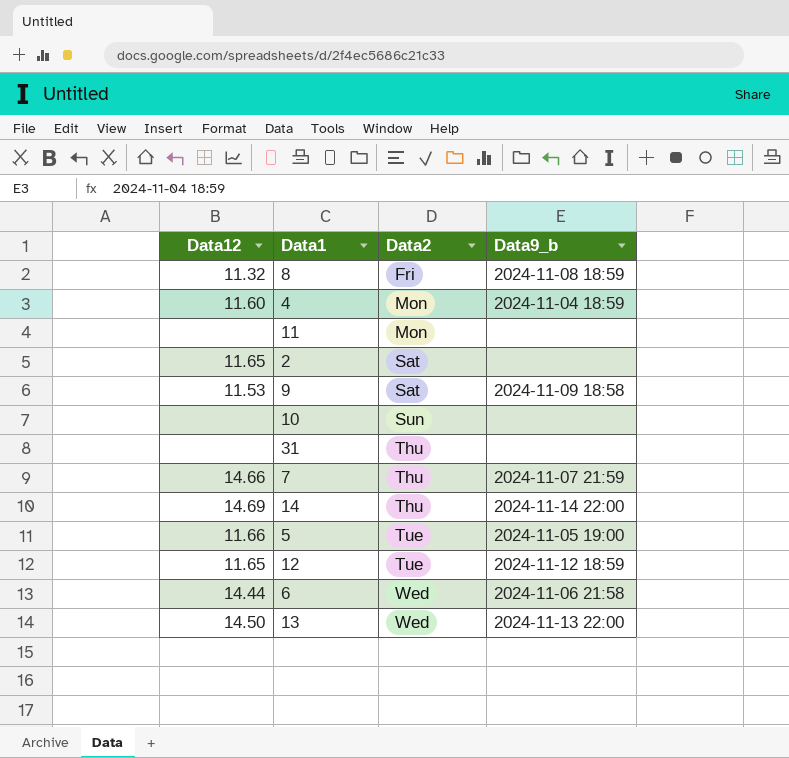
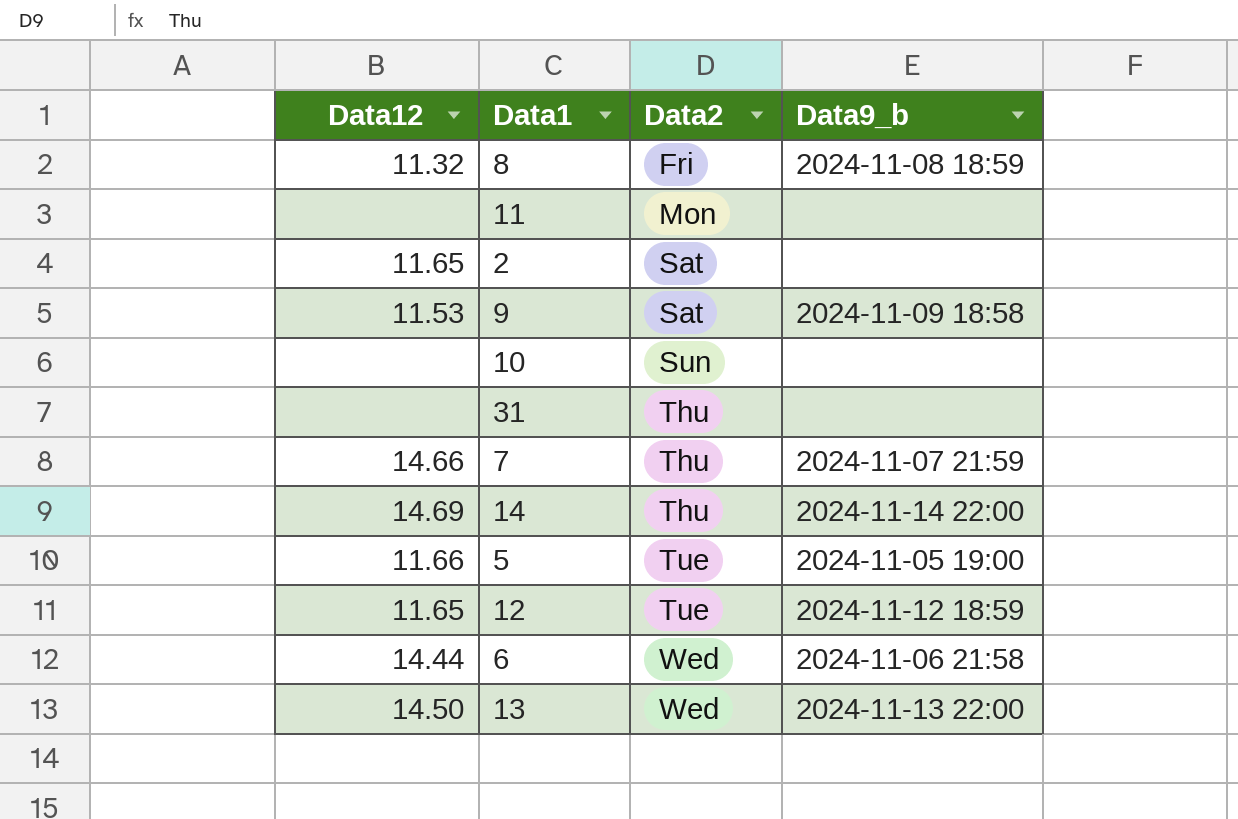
row 4: 11.60 | Mon | 2024-11-04 18:59 -> none

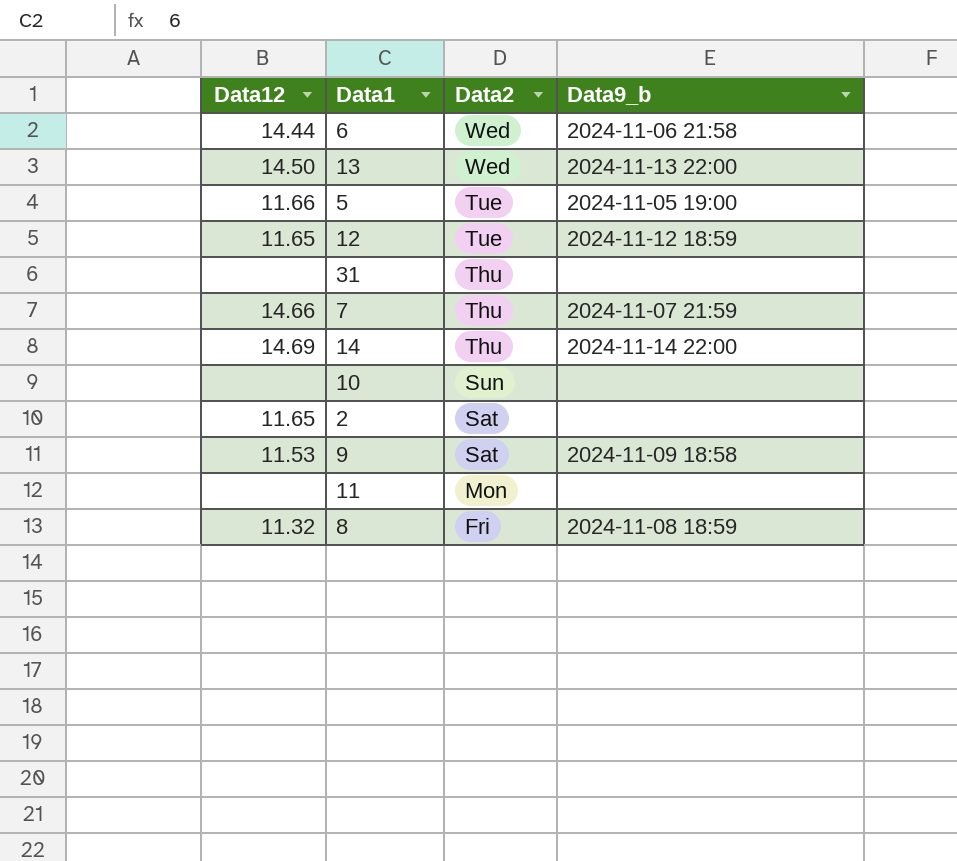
row order: Data2 ascending -> Data2 descending

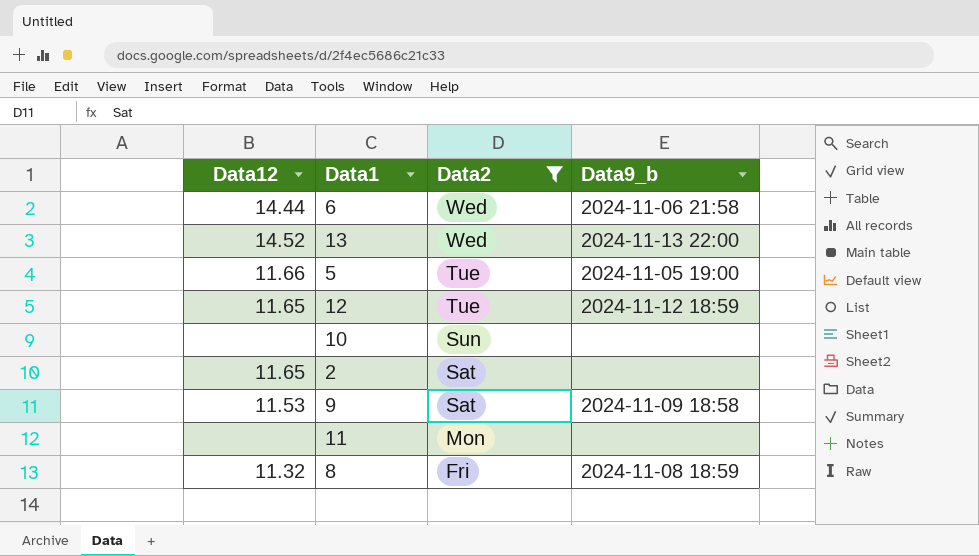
filter: none -> Data2 != Thu
13 | Data12: 14.50 -> 14.52

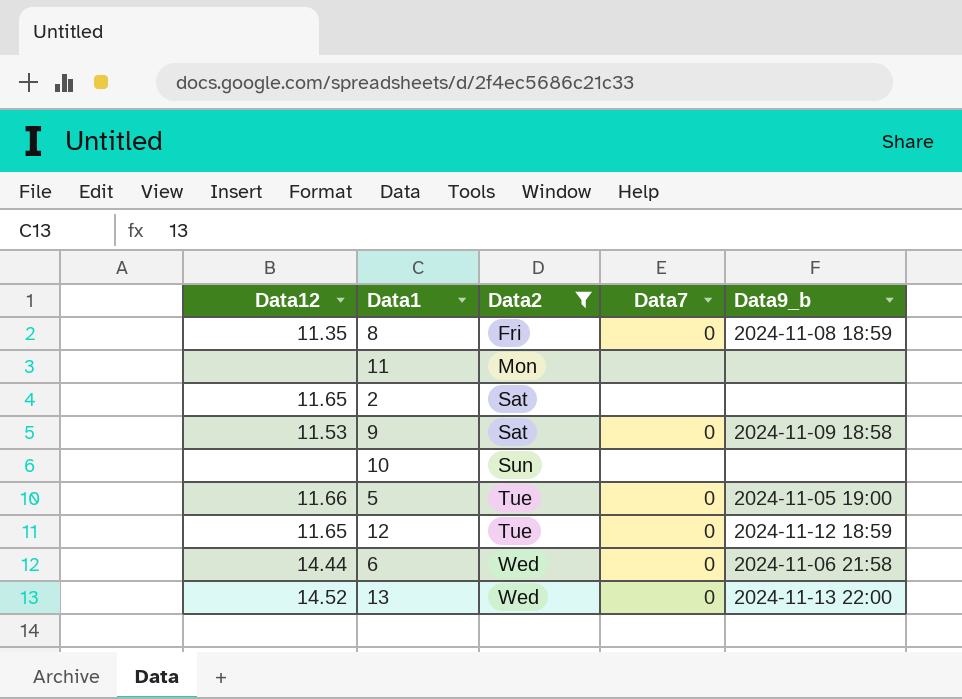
row order: Data2 descending -> Data2 ascending
column Data7 | position: none -> 4
8 | Data12: 11.32 -> 11.35

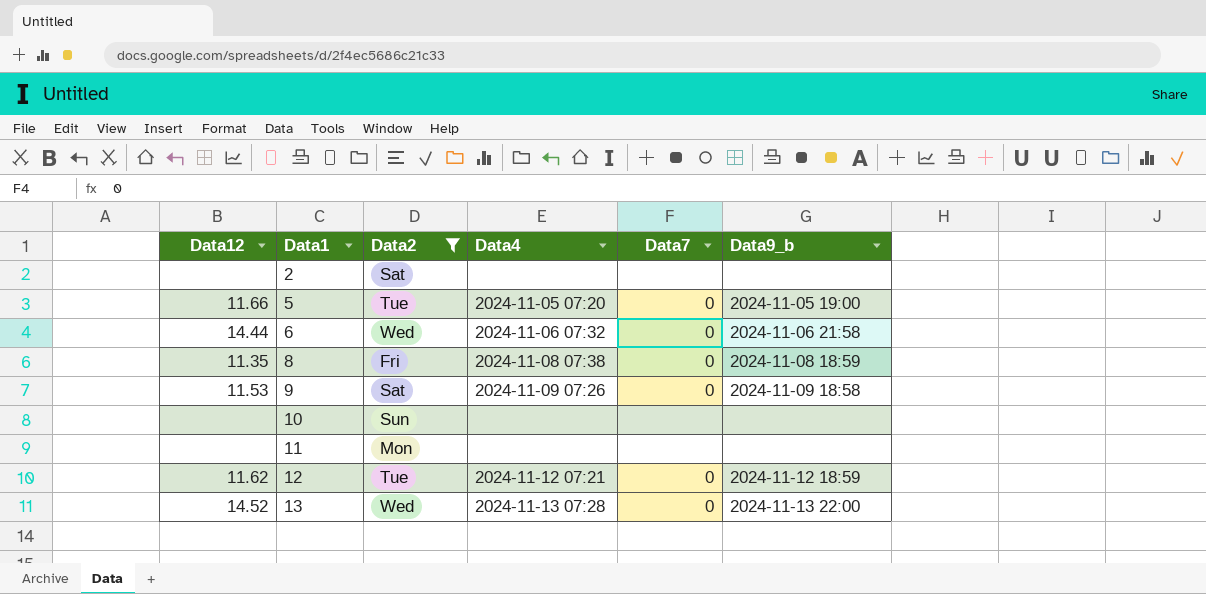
row order: Data2 ascending -> Data1 ascending
column Data4 | position: none -> 4
2 | Data12: 11.65 -> none
12 | Data12: 11.65 -> 11.62

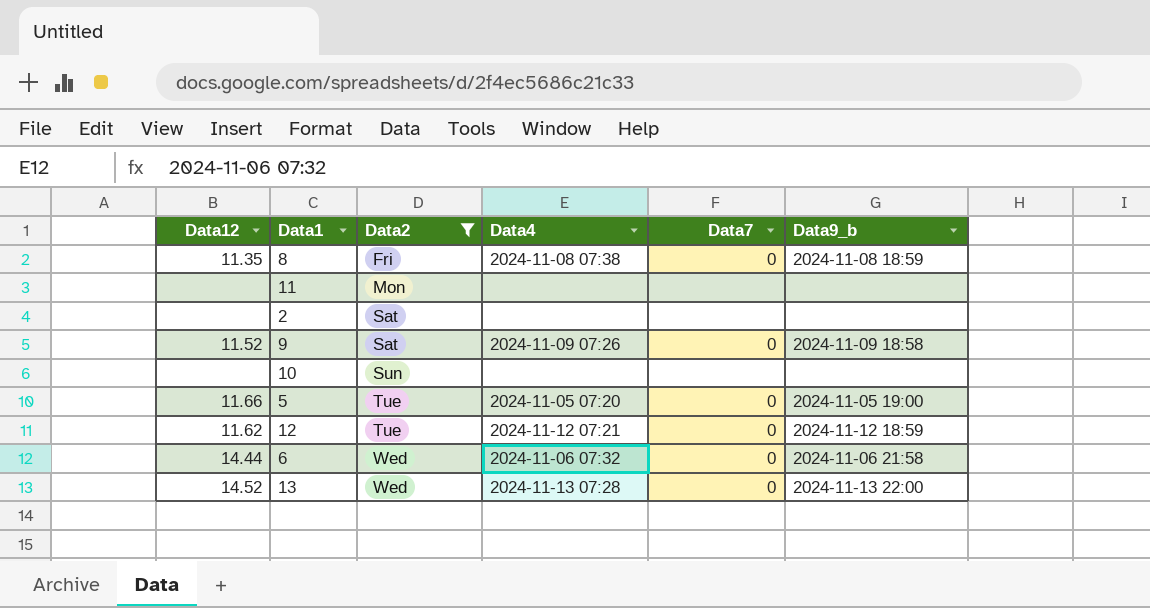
row order: Data1 ascending -> Data2 ascending
9 | Data12: 11.53 -> 11.52

